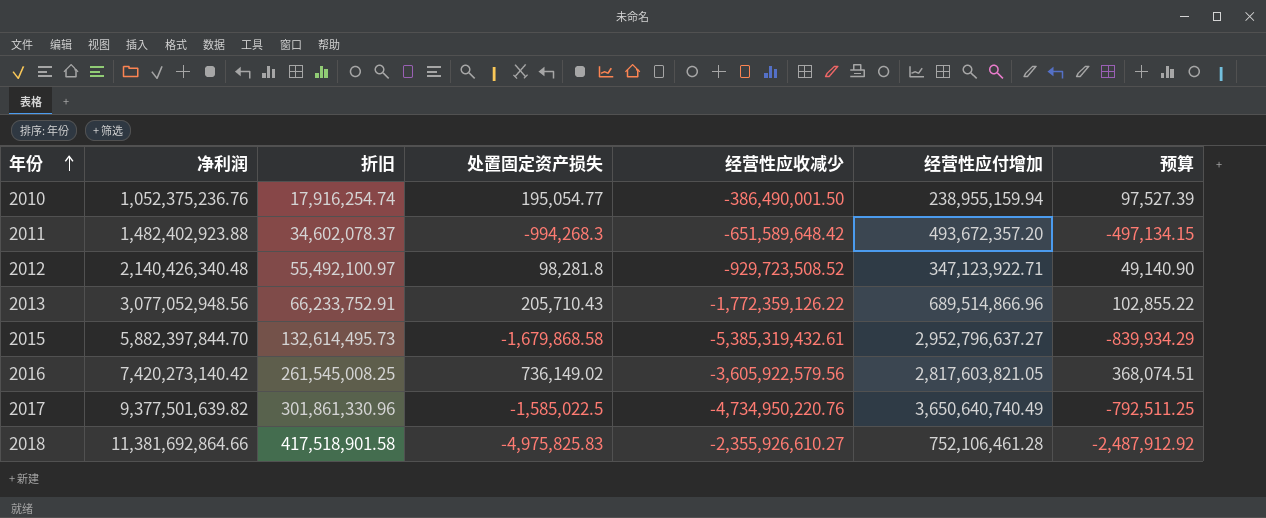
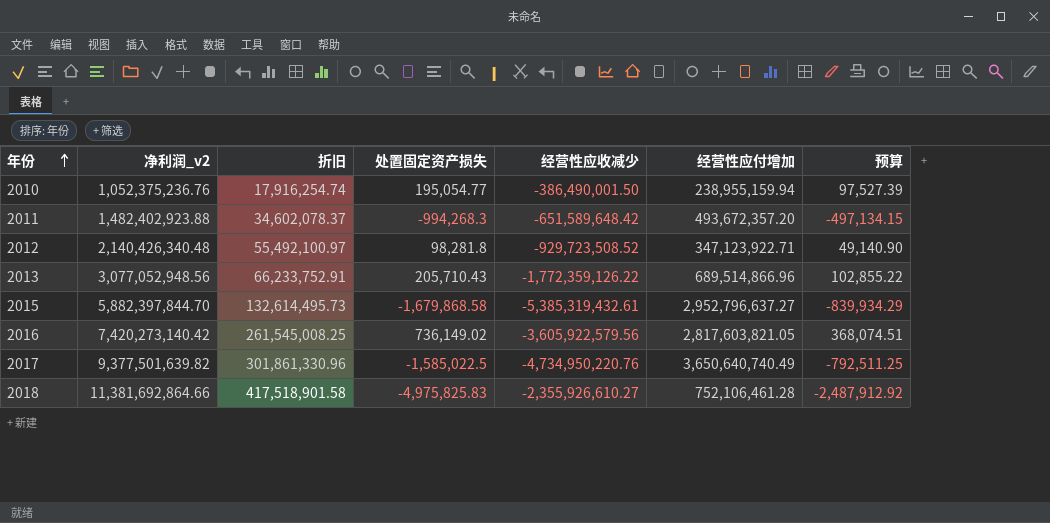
column name: 净利润 -> 净利润_v2

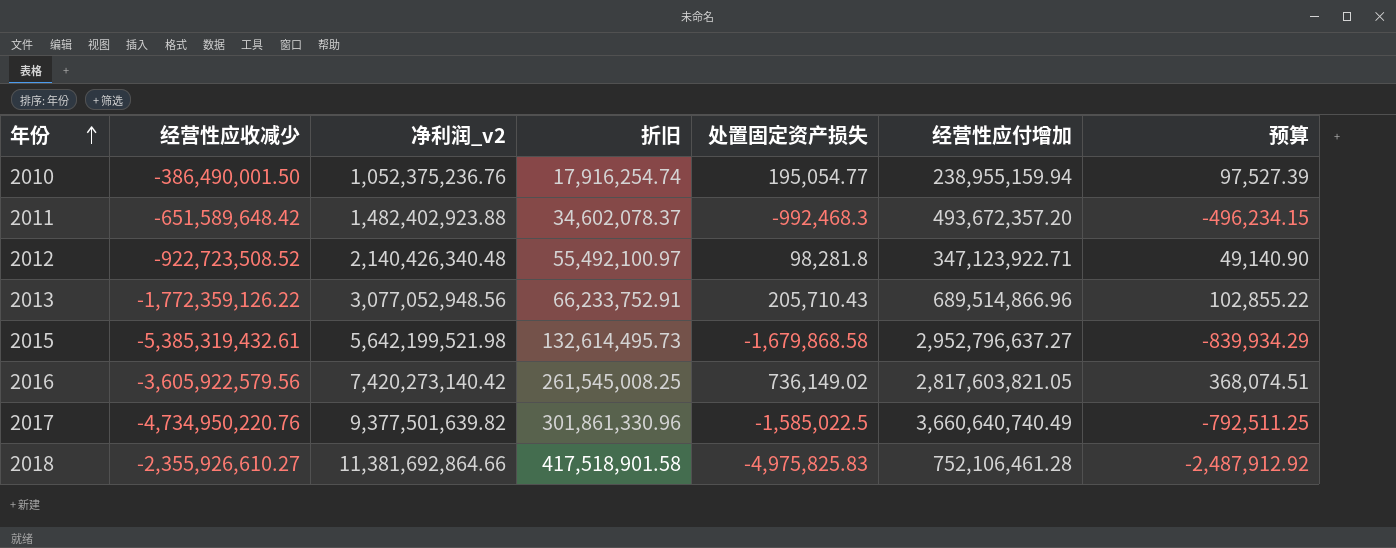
column 经营性应收减少 | position: 5 -> 2
2011 | 处置固定资产损失: -994,268.3 -> -992,468.3
2011 | 预算: -497,134.15 -> -496,234.15
2012 | 经营性应收减少: -929,723,508.52 -> -922,723,508.52
2015 | 净利润_v2: 5,882,397,844.70 -> 5,642,199,521.98
2017 | 经营性应付增加: 3,650,640,740.49 -> 3,660,640,740.49

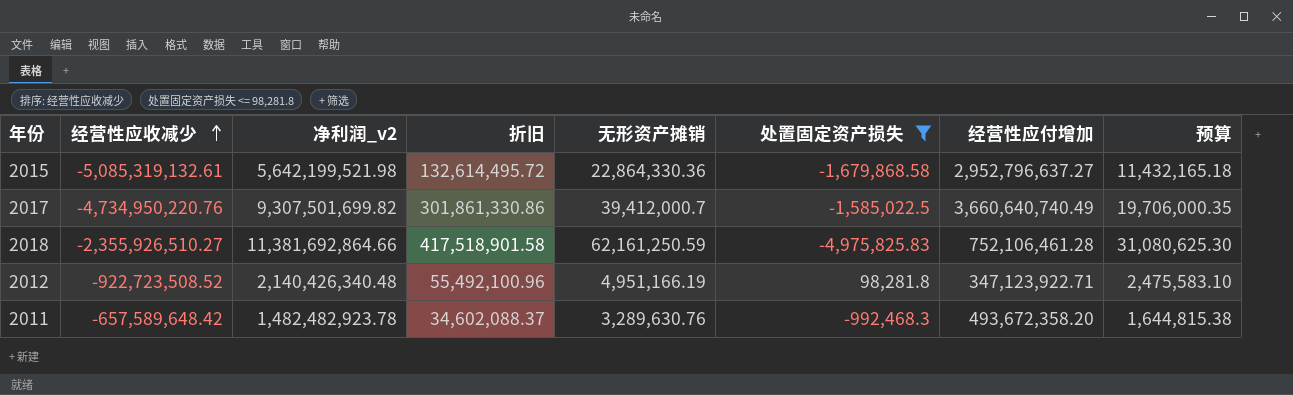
filter: none -> 处置固定资产损失 <= 98,281.8
row order: 年份 ascending -> 经营性应收减少 ascending
column 无形资产摊销 | position: none -> 5
column 预算 | formula: [处置固定资产损失] * 0.5 -> [无形资产摊销] * 0.5
2015 | 经营性应收减少: -5,385,319,432.61 -> -5,085,319,132.61
2015 | 折旧: 132,614,495.73 -> 132,614,495.72
2017 | 净利润_v2: 9,377,501,639.82 -> 9,307,501,699.82
2017 | 折旧: 301,861,330.96 -> 301,861,330.86
2018 | 经营性应收减少: -2,355,926,610.27 -> -2,355,926,510.27
2012 | 折旧: 55,492,100.97 -> 55,492,100.96
2011 | 经营性应收减少: -651,589,648.42 -> -657,589,648.42
2011 | 净利润_v2: 1,482,402,923.88 -> 1,482,482,923.78
2011 | 折旧: 34,602,078.37 -> 34,602,088.37
2011 | 经营性应付增加: 493,672,357.20 -> 493,672,358.20

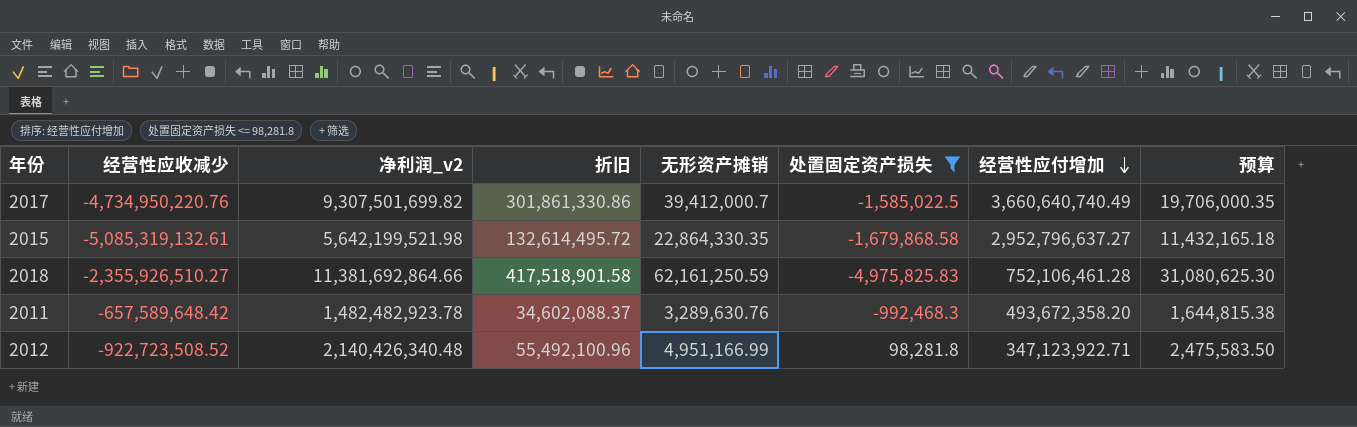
row order: 经营性应收减少 ascending -> 经营性应付增加 descending
2015 | 无形资产摊销: 22,864,330.36 -> 22,864,330.35
2012 | 无形资产摊销: 4,951,166.19 -> 4,951,166.99
2012 | 预算: 2,475,583.10 -> 2,475,583.50

